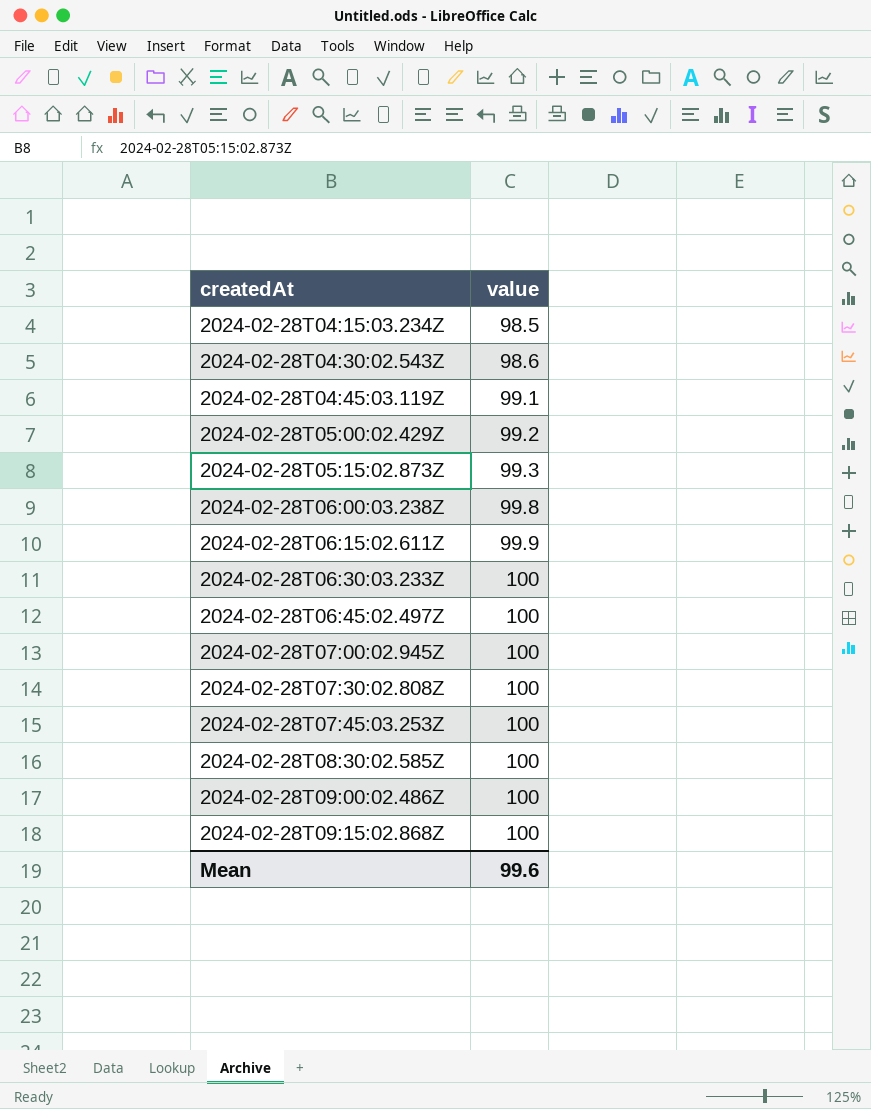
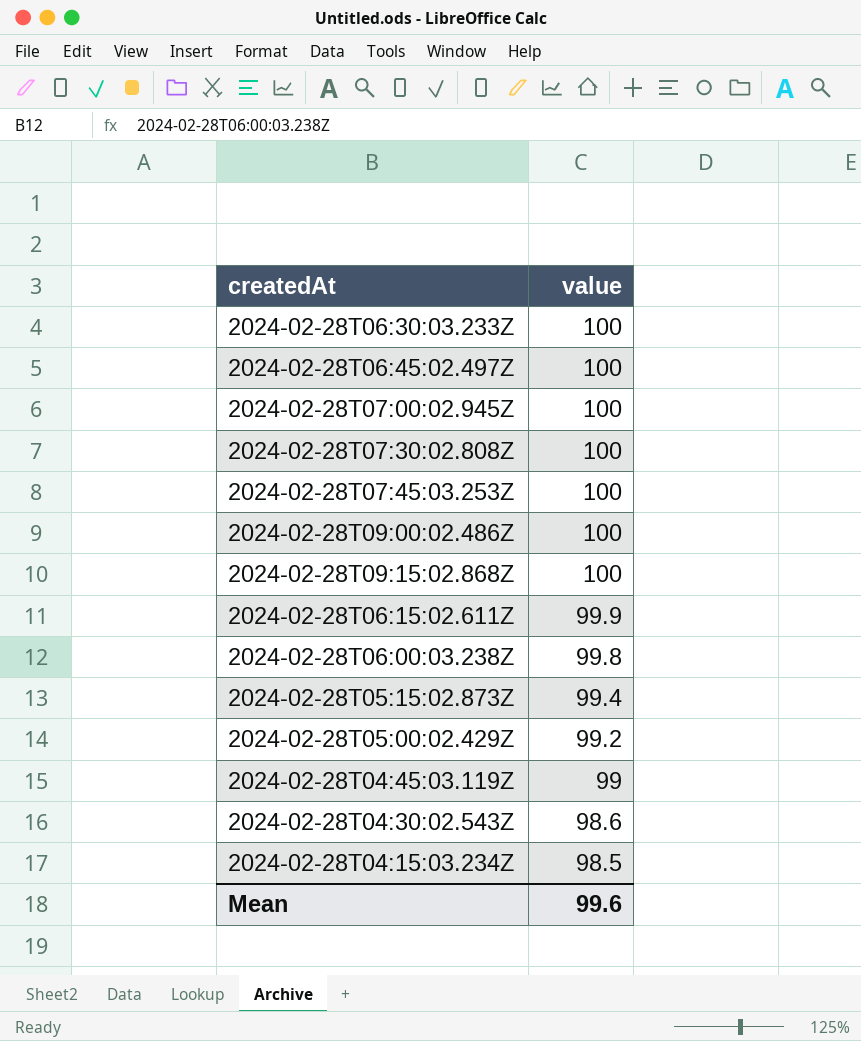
row order: createdAt ascending -> value descending
row 2024-02-28T08:30:02.585Z: 100 -> none
2024-02-28T05:15:02.873Z | value: 99.3 -> 99.4
2024-02-28T04:45:03.119Z | value: 99.1 -> 99

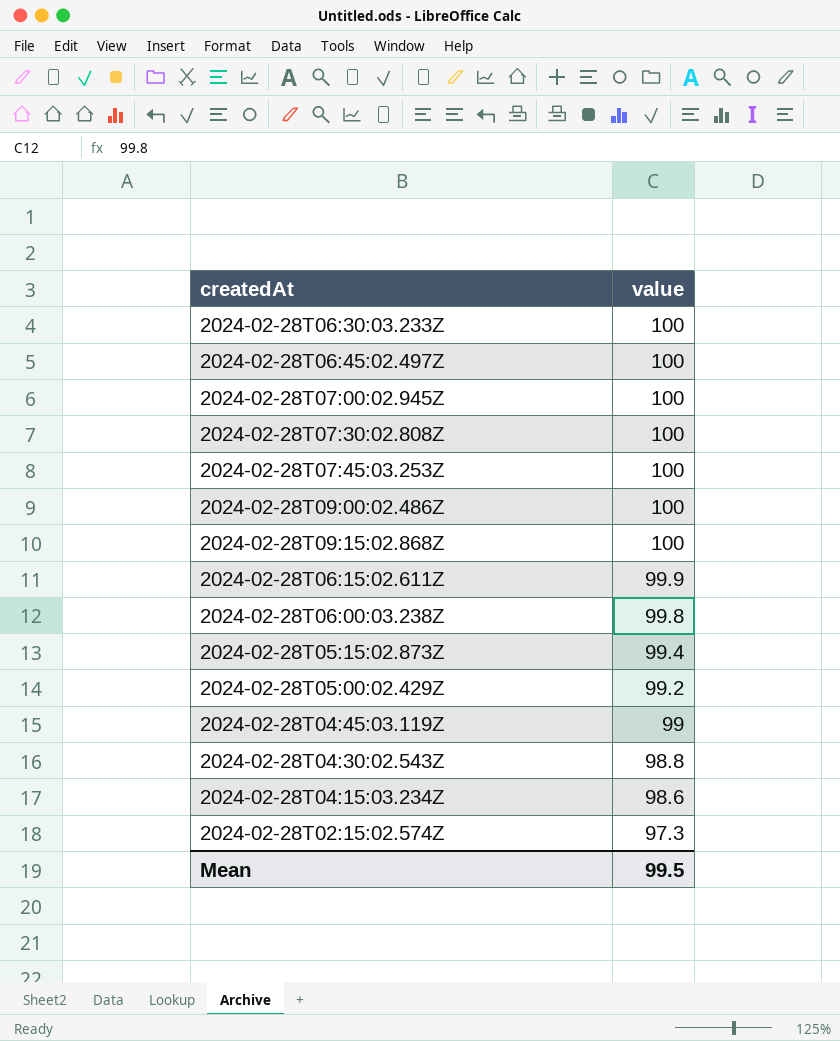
2024-02-28T04:30:02.543Z | value: 98.6 -> 98.8
2024-02-28T04:15:03.234Z | value: 98.5 -> 98.6
row 2024-02-28T02:15:02.574Z: none -> 97.3
Mean | value: 99.6 -> 99.5

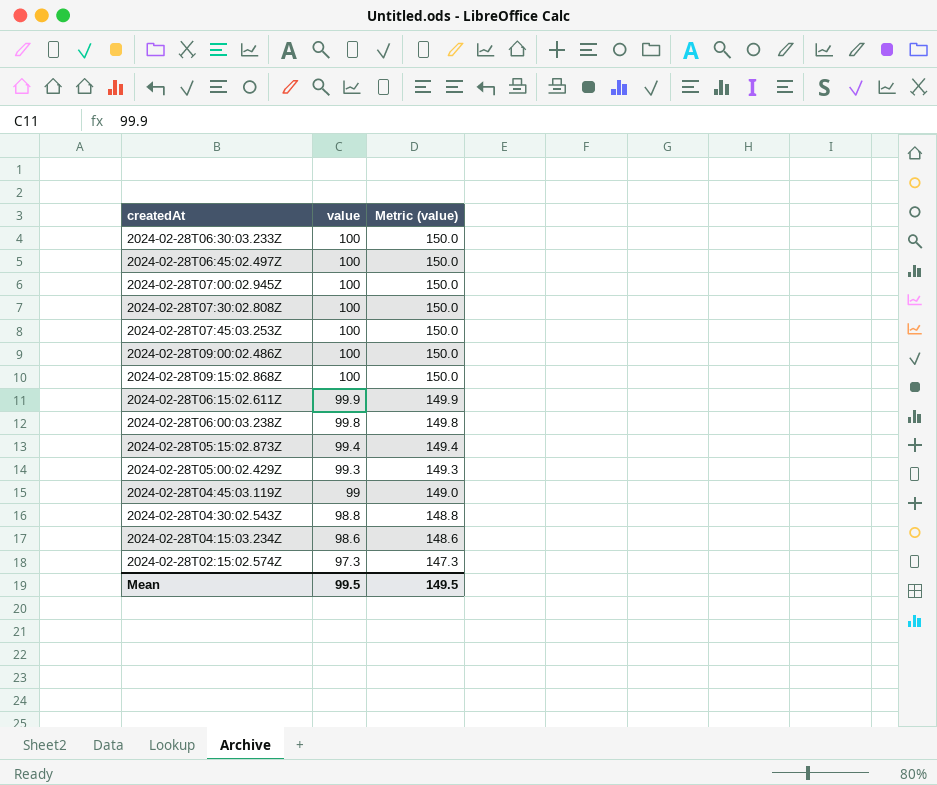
column Metric (value) | formula: none -> [value] + 50
2024-02-28T05:00:02.429Z | value: 99.2 -> 99.3

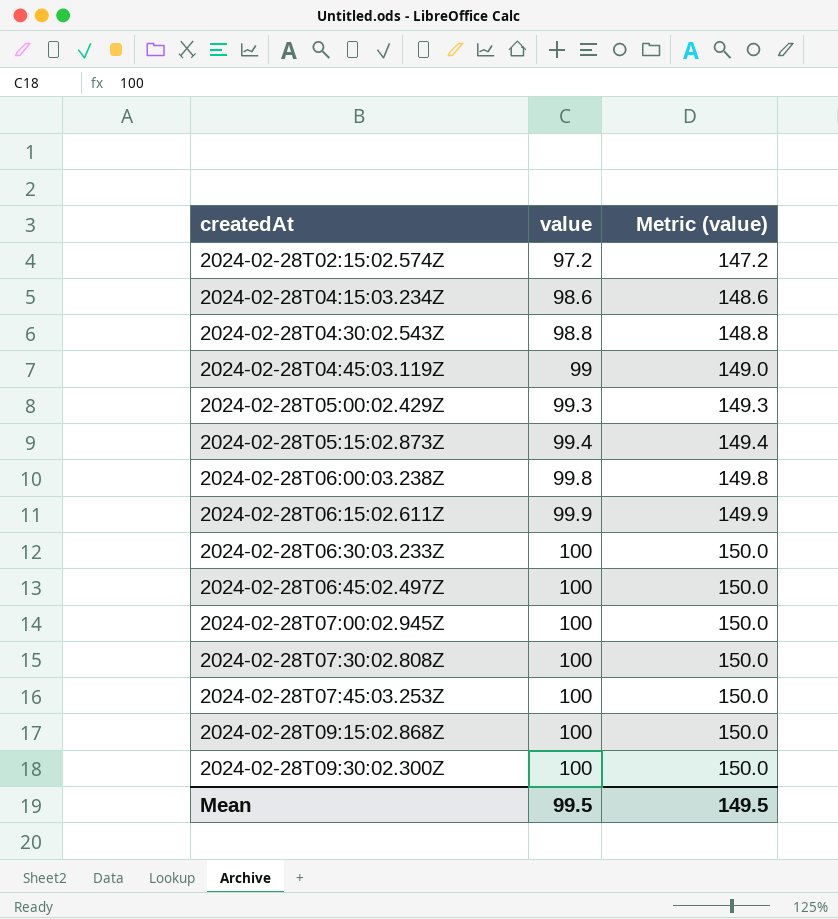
row order: value descending -> createdAt ascending
row 2024-02-28T09:00:02.486Z: 100 | 150.0 -> none
2024-02-28T02:15:02.574Z | value: 97.3 -> 97.2
2024-02-28T02:15:02.574Z | Metric (value): 147.3 -> 147.2
row 2024-02-28T09:30:02.300Z: none -> 100 | 150.0

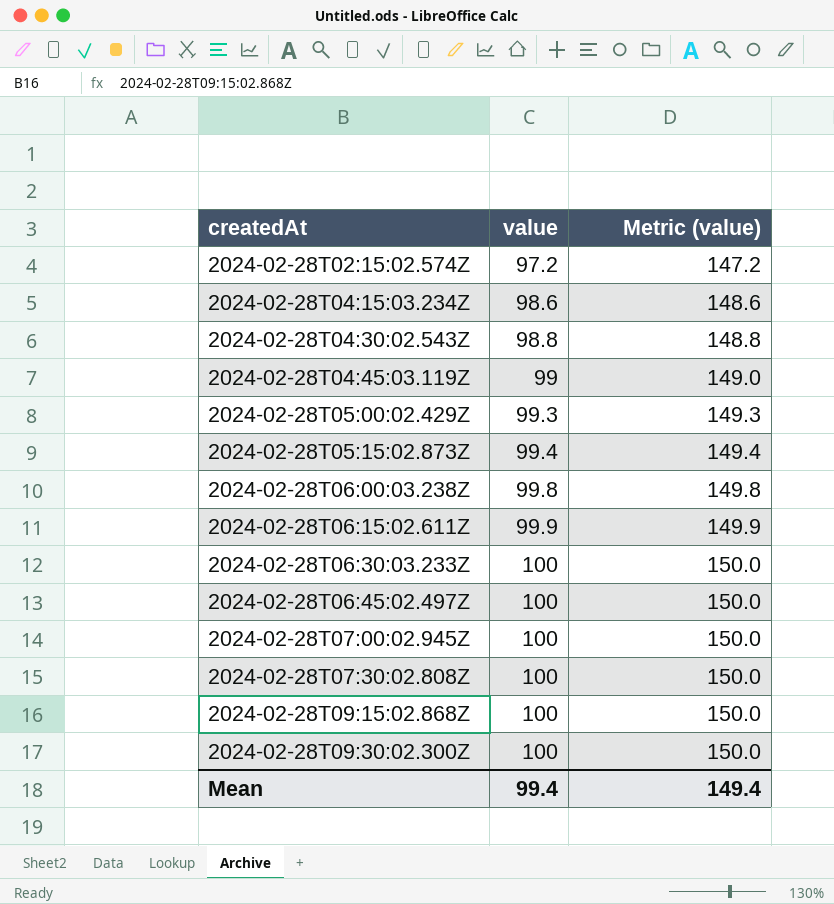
row 2024-02-28T07:45:03.253Z: 100 | 150.0 -> none
Mean | value: 99.5 -> 99.4
Mean | Metric (value): 149.5 -> 149.4

